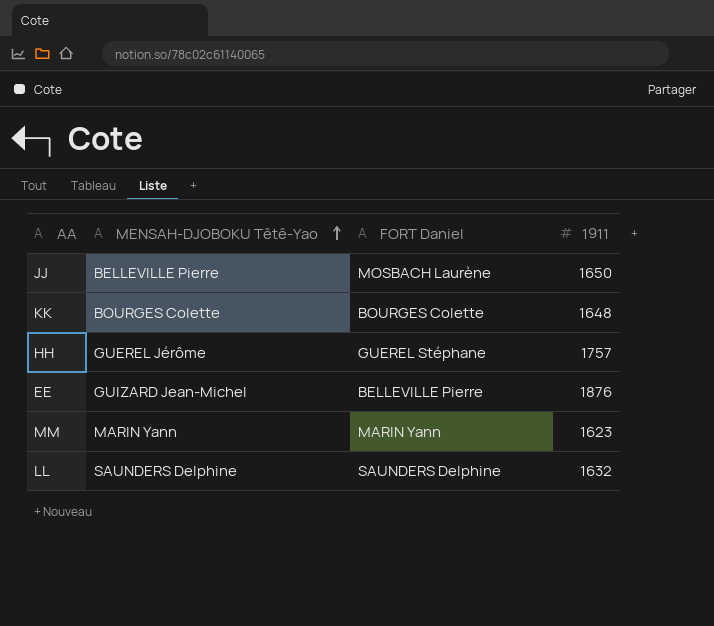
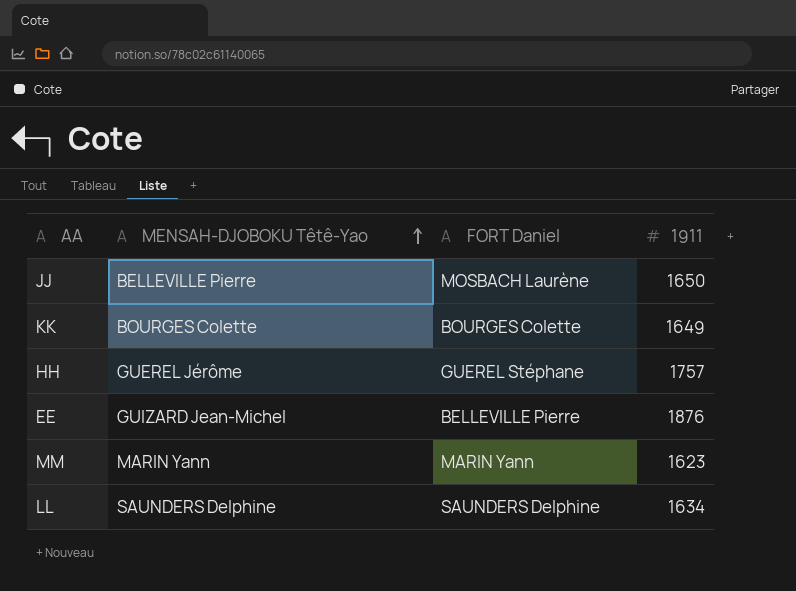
KK | 1911: 1648 -> 1649
LL | 1911: 1632 -> 1634

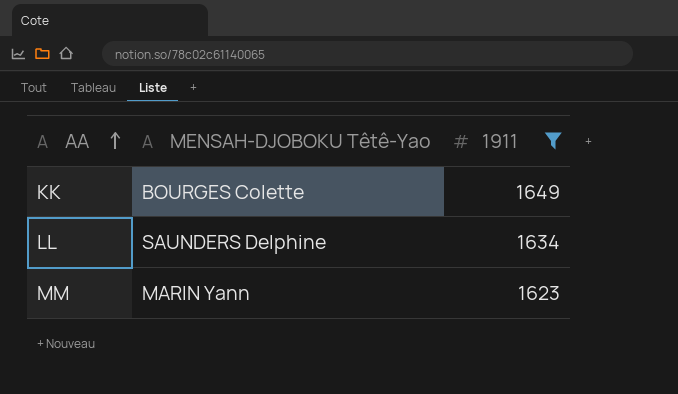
filter: none -> 1911 <= 1649
row order: MENSAH-DJOBOKU Têtê-Yao ascending -> AA ascending
column FORT Daniel | position: 3 -> none

